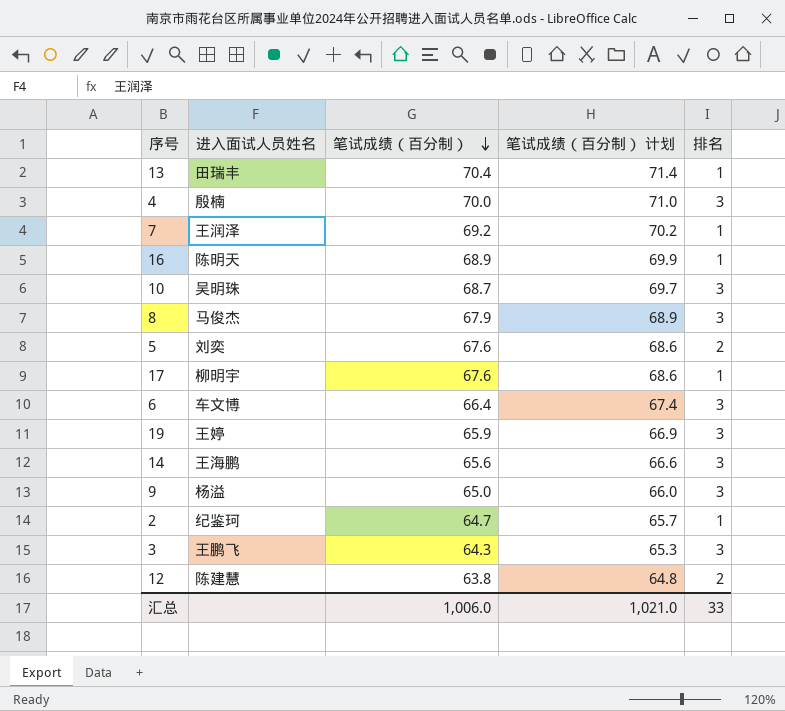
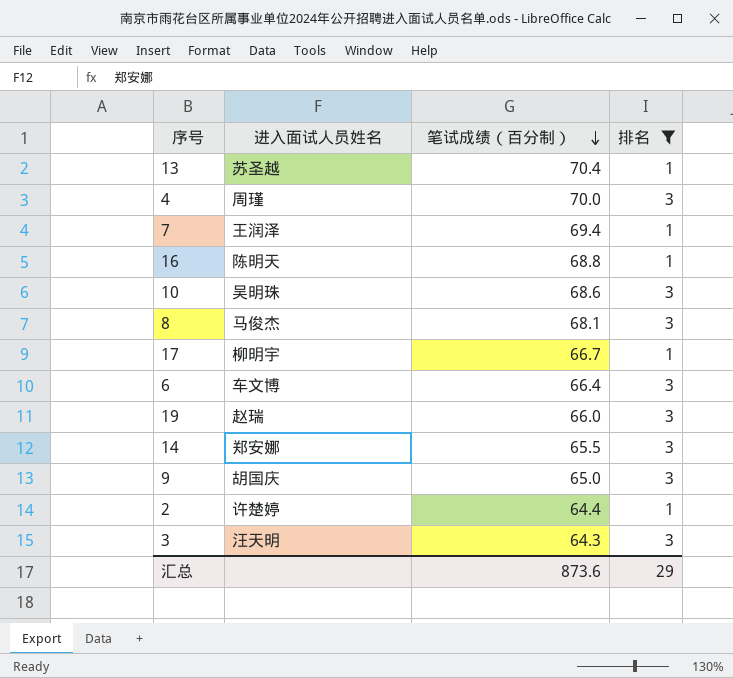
filter: none -> 排名 != 2
column 笔试成绩（百分制） 计划 | formula: [笔试成绩（百分制）] + 1 -> none
13 | 进入面试人员姓名: 田瑞丰 -> 苏圣越
4 | 进入面试人员姓名: 殷楠 -> 周瑾
7 | 笔试成绩（百分制）: 69.2 -> 69.4
16 | 笔试成绩（百分制）: 68.9 -> 68.8
10 | 笔试成绩（百分制）: 68.7 -> 68.6
8 | 笔试成绩（百分制）: 67.9 -> 68.1
17 | 笔试成绩（百分制）: 67.6 -> 66.7
19 | 进入面试人员姓名: 王婷 -> 赵瑞
19 | 笔试成绩（百分制）: 65.9 -> 66.0
14 | 进入面试人员姓名: 王海鹏 -> 郑安娜
14 | 笔试成绩（百分制）: 65.6 -> 65.5
9 | 进入面试人员姓名: 杨溢 -> 胡国庆
2 | 进入面试人员姓名: 纪鉴珂 -> 许楚婷
2 | 笔试成绩（百分制）: 64.7 -> 64.4
3 | 进入面试人员姓名: 王鹏飞 -> 汪天明
汇总 | 笔试成绩（百分制）: 1,006.0 -> 873.6
汇总 | 排名: 33 -> 29

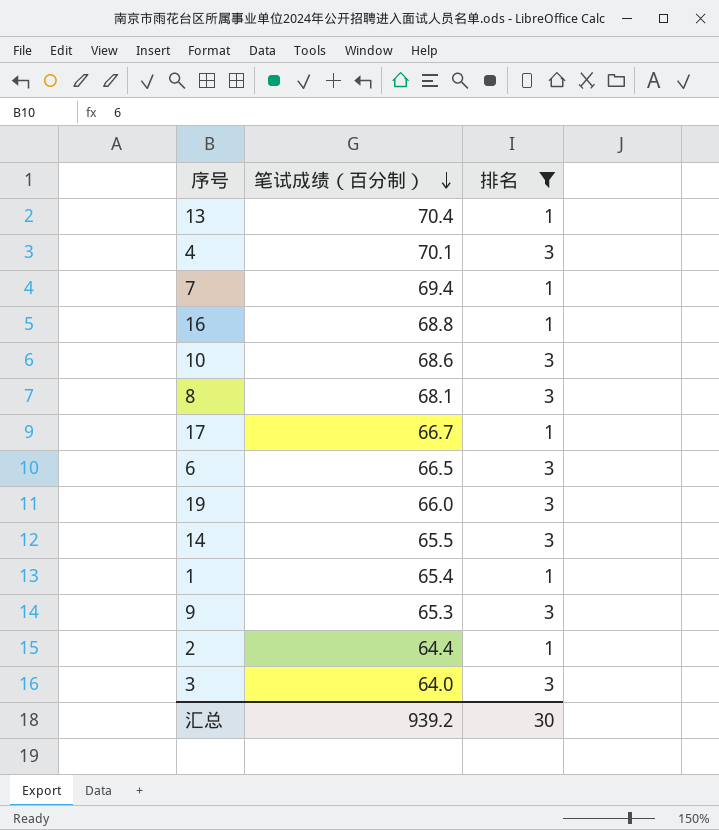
column 进入面试人员姓名 | position: 2 -> none
4 | 笔试成绩（百分制）: 70.0 -> 70.1
6 | 笔试成绩（百分制）: 66.4 -> 66.5
row 1: none -> 65.4 | 1
9 | 笔试成绩（百分制）: 65.0 -> 65.3
3 | 笔试成绩（百分制）: 64.3 -> 64.0
汇总 | 笔试成绩（百分制）: 873.6 -> 939.2
汇总 | 排名: 29 -> 30

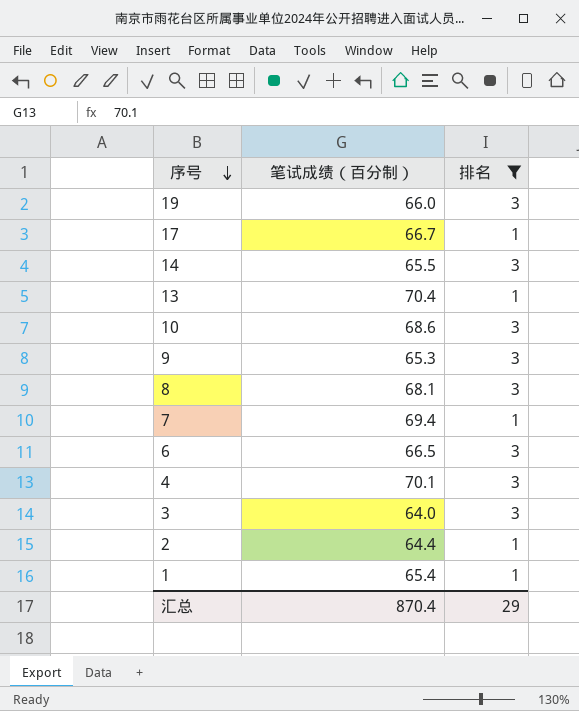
row order: 笔试成绩（百分制） descending -> 序号 descending
row 16: 68.8 | 1 -> none
汇总 | 笔试成绩（百分制）: 939.2 -> 870.4
汇总 | 排名: 30 -> 29

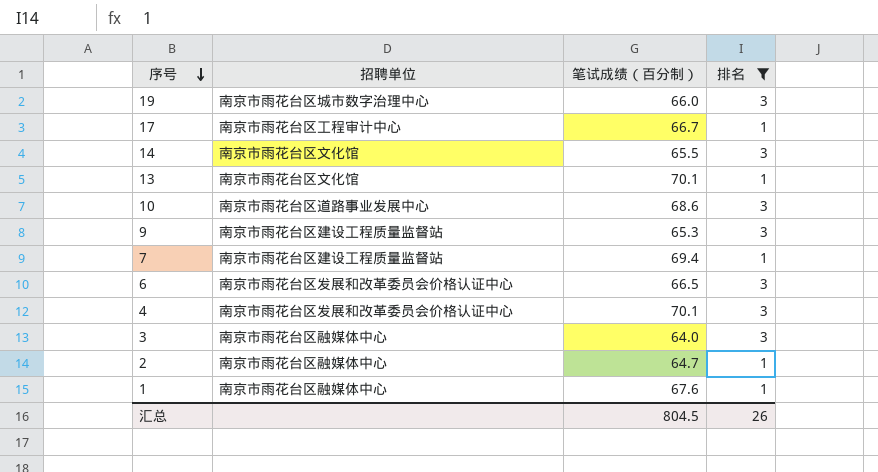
column 招聘单位 | position: none -> 2
row 8: 68.1 | 3 -> none
13 | 笔试成绩（百分制）: 70.4 -> 70.1
2 | 笔试成绩（百分制）: 64.4 -> 64.7
1 | 笔试成绩（百分制）: 65.4 -> 67.6
汇总 | 笔试成绩（百分制）: 870.4 -> 804.5
汇总 | 排名: 29 -> 26

